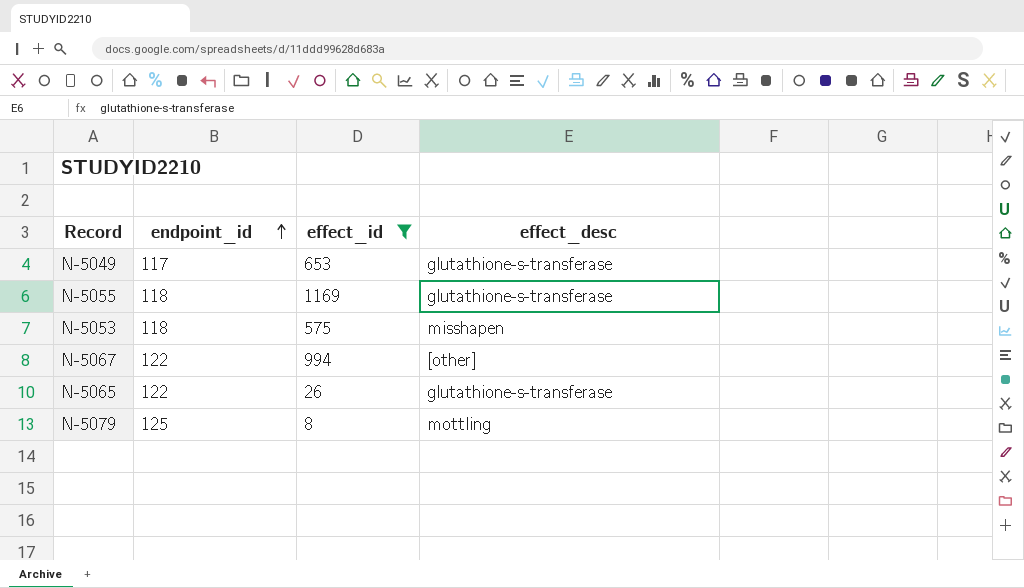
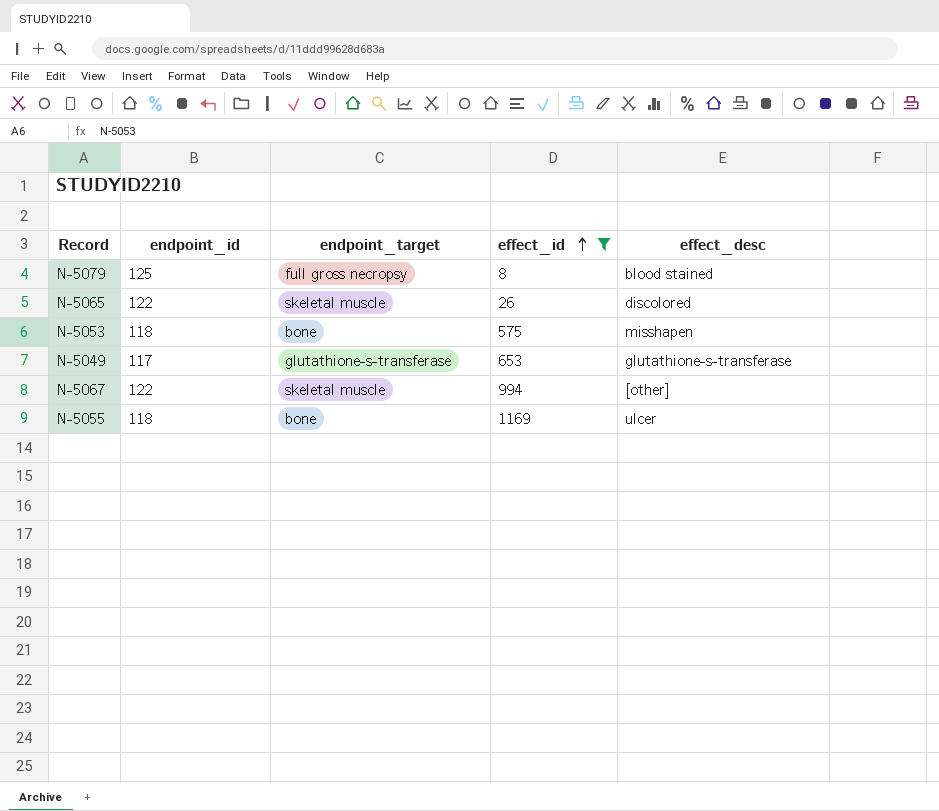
row order: endpoint_id ascending -> effect_id ascending
column endpoint_target | position: none -> 3
N-5079 | effect_desc: mottling -> blood stained
N-5065 | effect_desc: glutathione-s-transferase -> discolored
N-5055 | effect_desc: glutathione-s-transferase -> ulcer

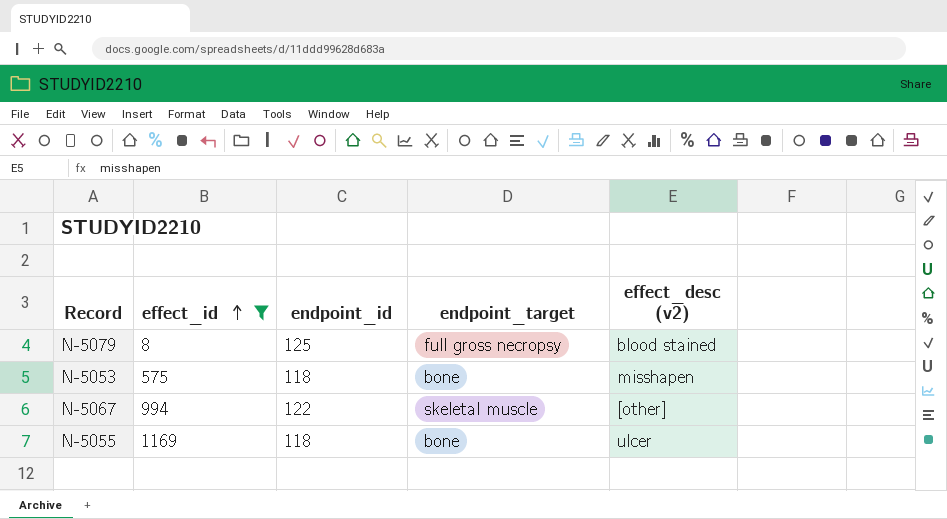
column effect_id | position: 4 -> 2
column name: effect_desc -> effect_desc (v2)
row N-5065: 122 | skeletal muscle | 26 | discolored -> none
row N-5049: 117 | glutathione-s-transferase | 653 | glutathione-s-transferase -> none

